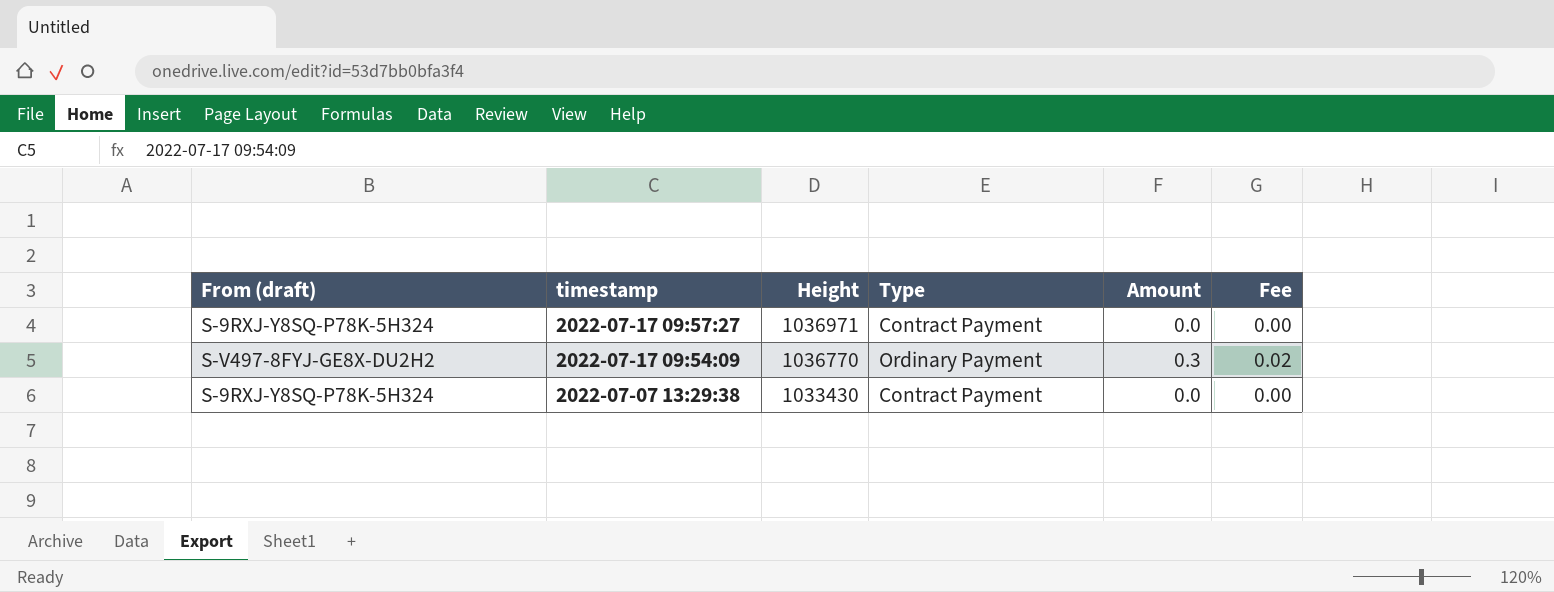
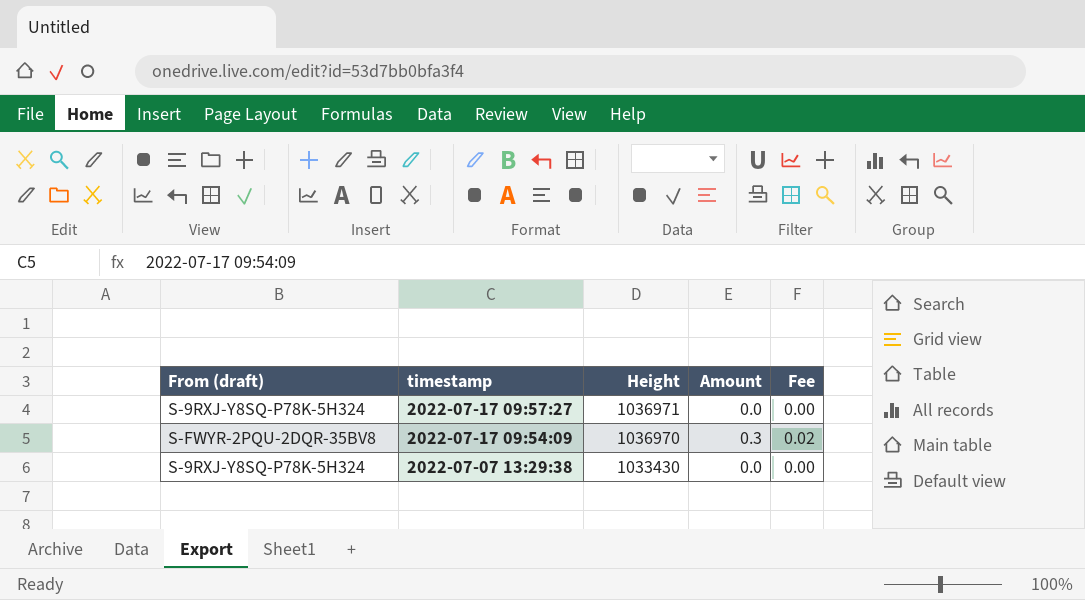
column Type | position: 4 -> none
2022-07-17 09:54:09 | From (draft): S-V497-8FYJ-GE8X-DU2H2 -> S-FWYR-2PQU-2DQR-35BV8
2022-07-17 09:54:09 | Height: 1036770 -> 1036970

